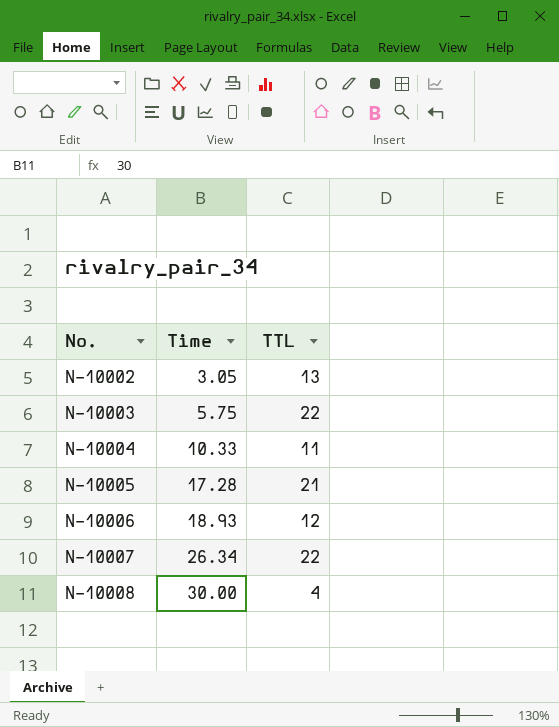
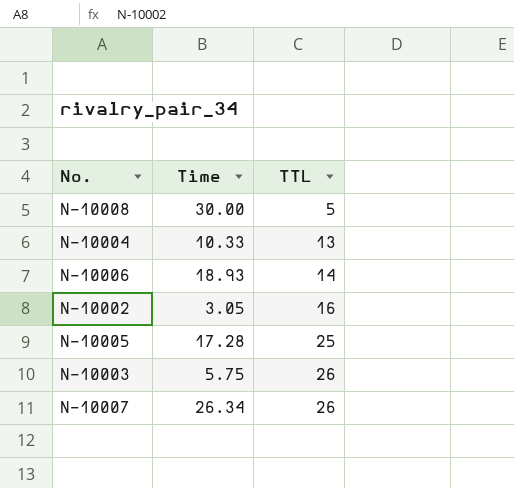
row order: No. ascending -> TTL ascending
N-10008 | TTL: 4 -> 5
N-10004 | TTL: 11 -> 13
N-10006 | TTL: 12 -> 14
N-10002 | TTL: 13 -> 16
N-10005 | TTL: 21 -> 25
N-10003 | TTL: 22 -> 26
N-10007 | TTL: 22 -> 26

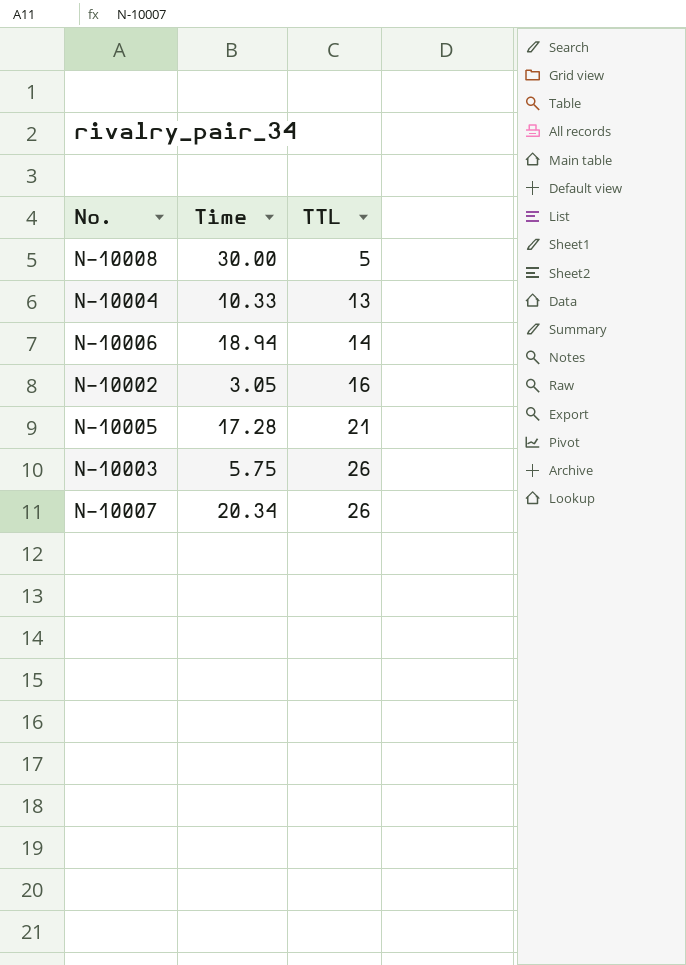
N-10006 | Time: 18.93 -> 18.94
N-10005 | TTL: 25 -> 21
N-10007 | Time: 26.34 -> 20.34

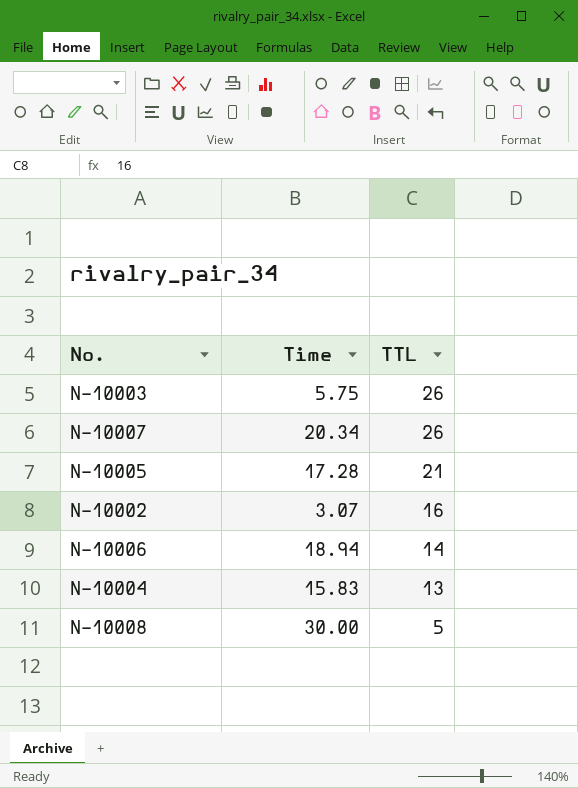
row order: TTL ascending -> TTL descending
N-10002 | Time: 3.05 -> 3.07
N-10004 | Time: 10.33 -> 15.83

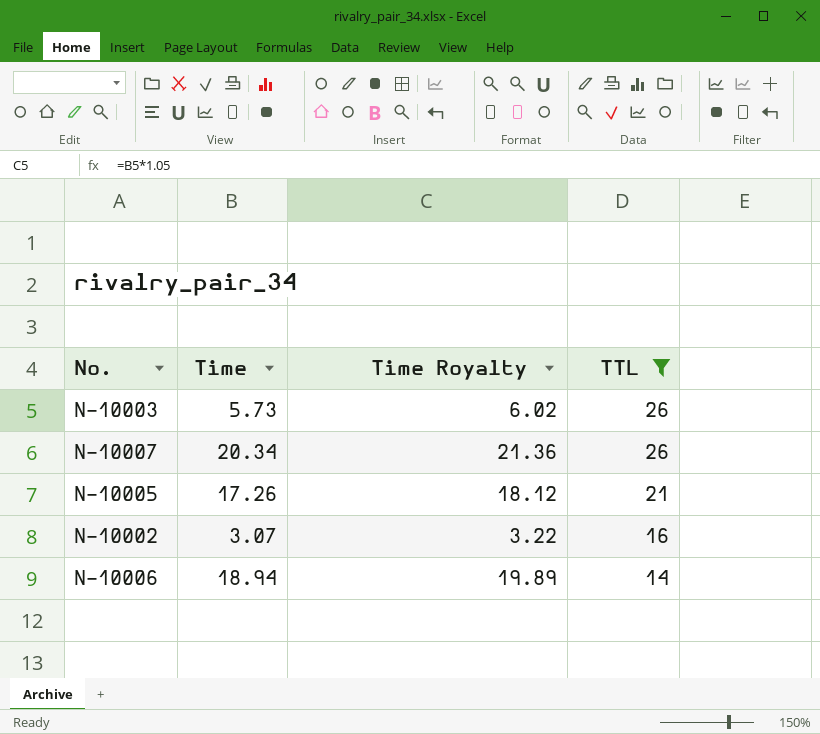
filter: none -> TTL >= 14
column Time Royalty | formula: none -> [Time] * 1.05
N-10003 | Time: 5.75 -> 5.73
N-10005 | Time: 17.28 -> 17.26

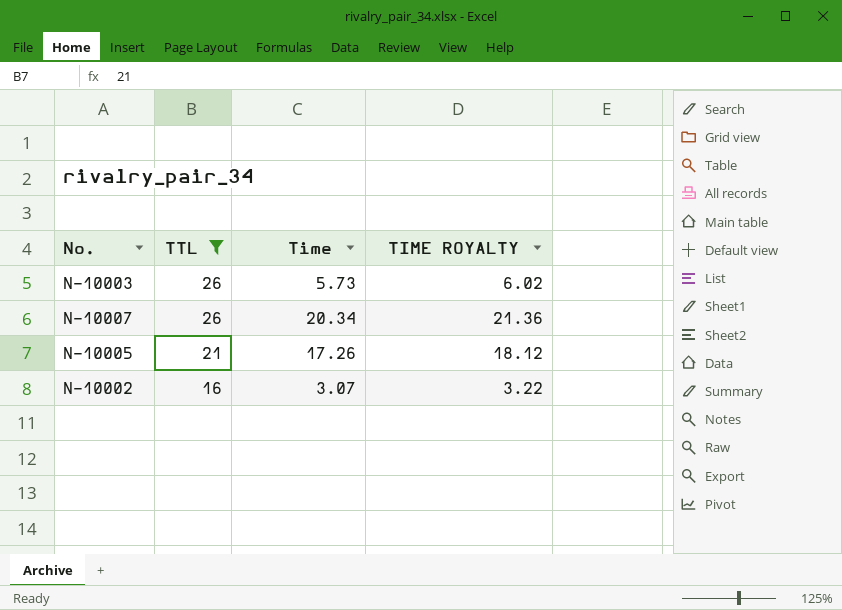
column TTL | position: 4 -> 2
column name: Time Royalty -> TIME ROYALTY
row N-10006: 18.94 | 19.89 | 14 -> none

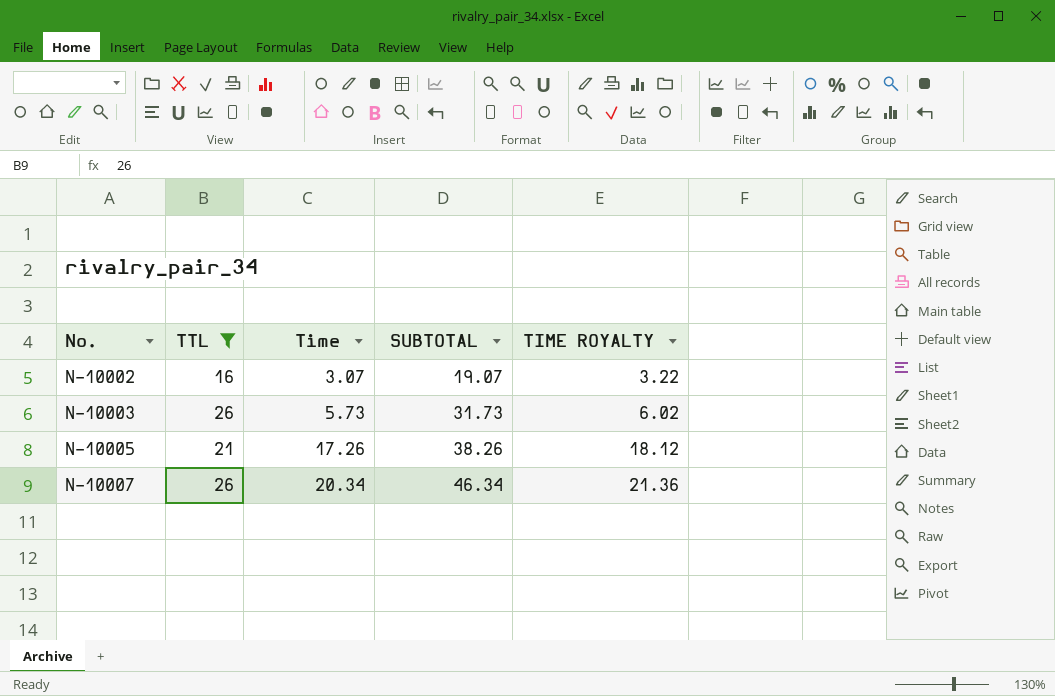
row order: TTL descending -> No. ascending
column SUBTOTAL | formula: none -> [TTL] + [Time]

